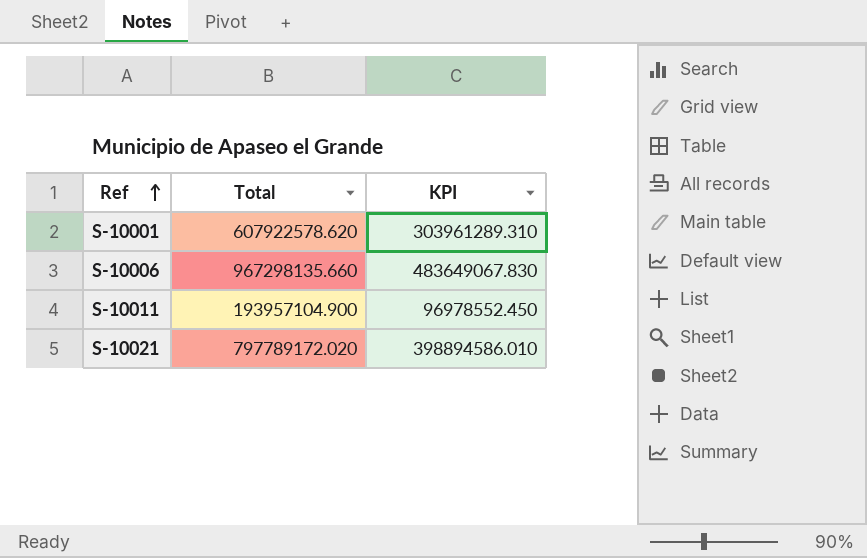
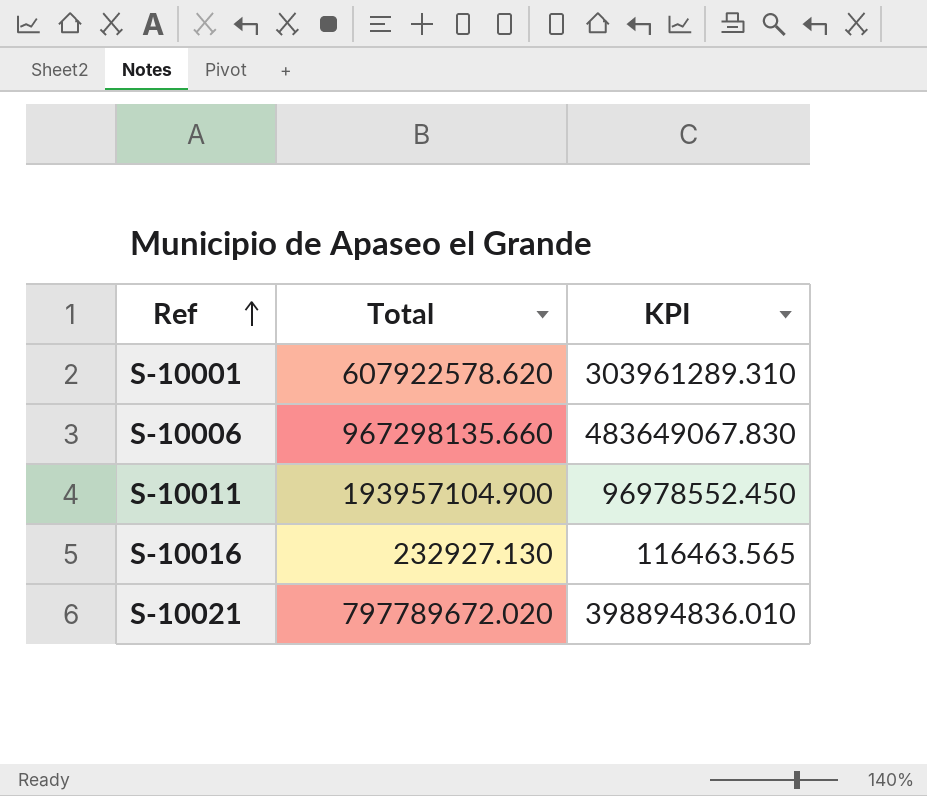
row S-10016: none -> 232927.130 | 116463.565
S-10021 | Total: 797789172.020 -> 797789672.020
S-10021 | KPI: 398894586.010 -> 398894836.010

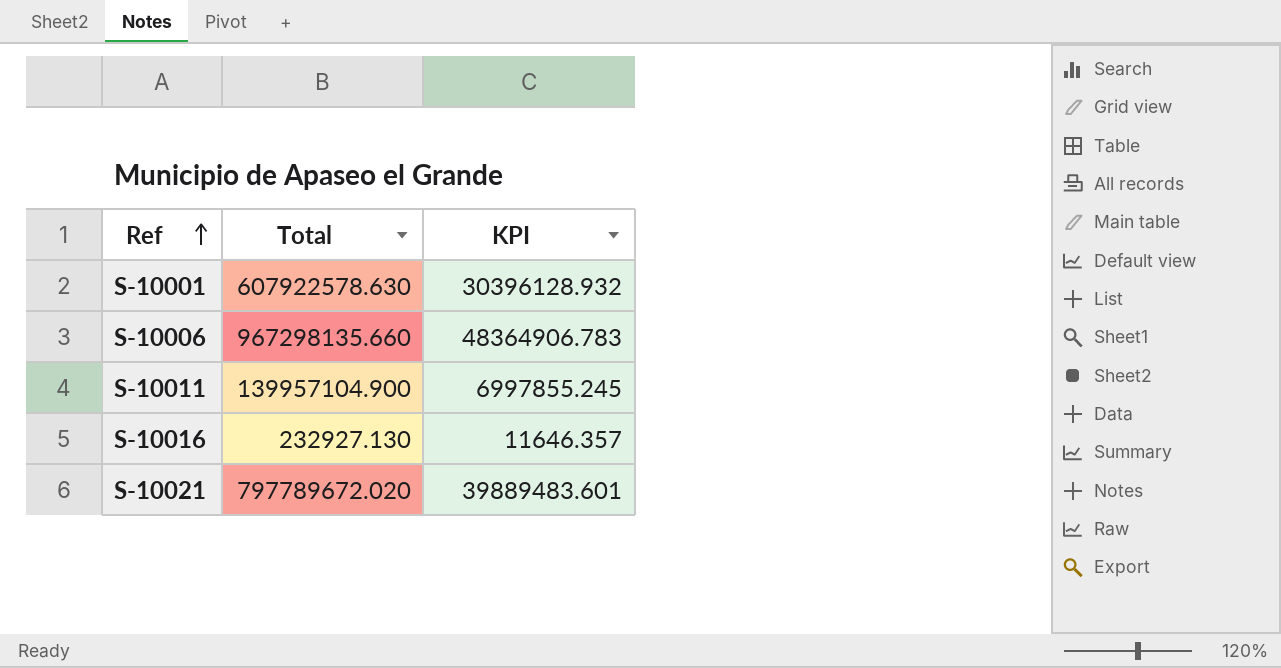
column KPI | formula: [Total] * 0.5 -> [Total] * 0.05
S-10001 | Total: 607922578.620 -> 607922578.630
S-10011 | Total: 193957104.900 -> 139957104.900

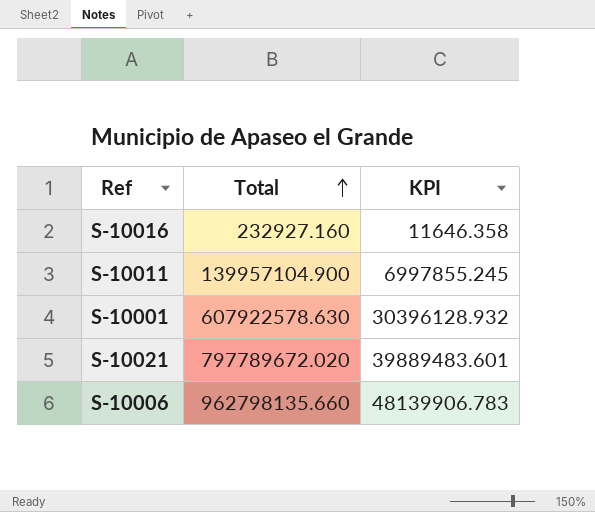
row order: Ref ascending -> Total ascending
S-10016 | Total: 232927.130 -> 232927.160
S-10016 | KPI: 11646.357 -> 11646.358
S-10006 | Total: 967298135.660 -> 962798135.660
S-10006 | KPI: 48364906.783 -> 48139906.783

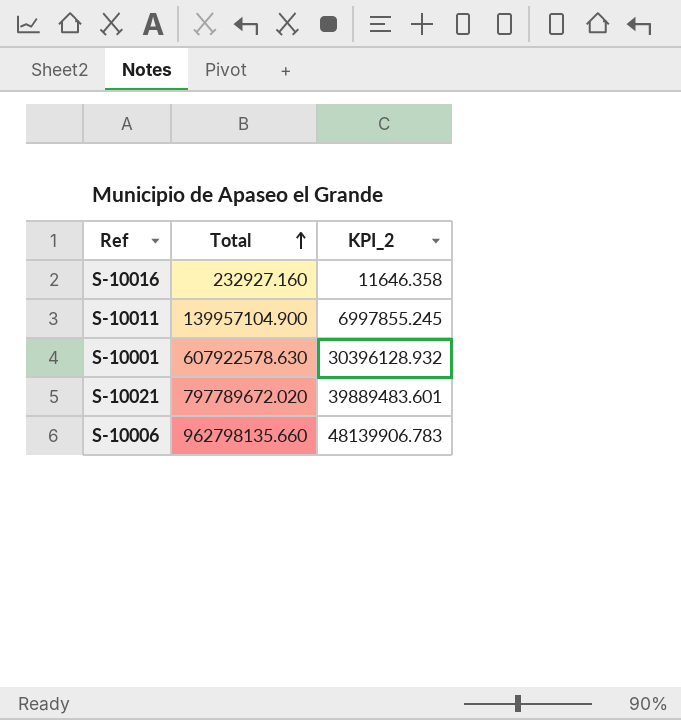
column name: KPI -> KPI_2

